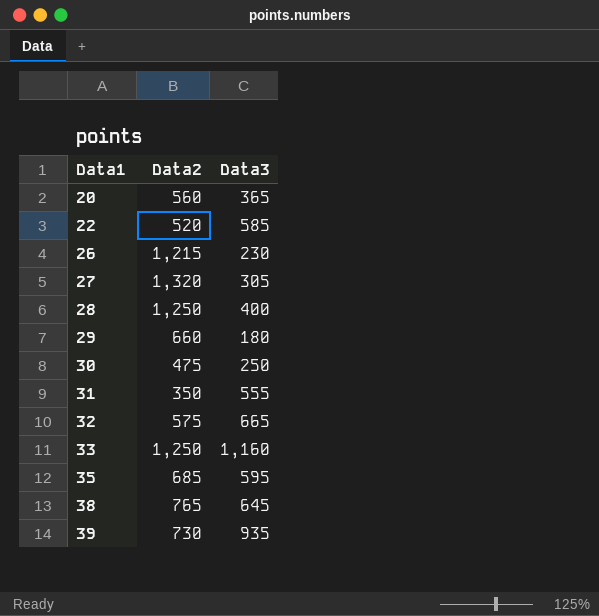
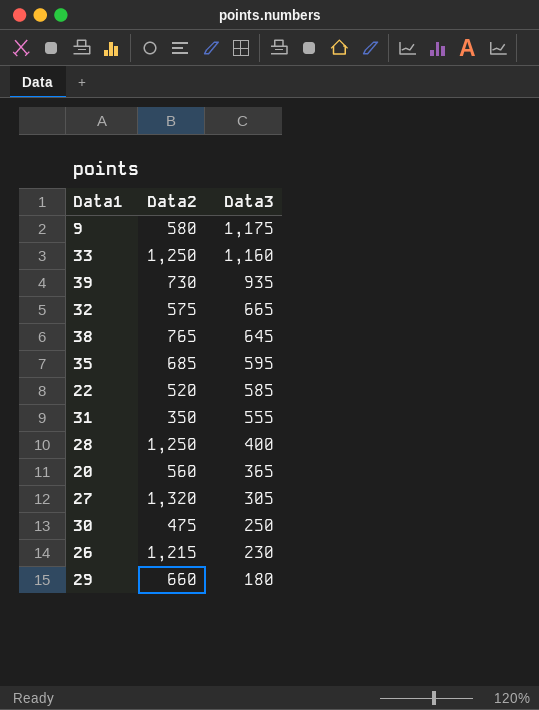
row order: Data1 ascending -> Data3 descending
row 9: none -> 580 | 1,175

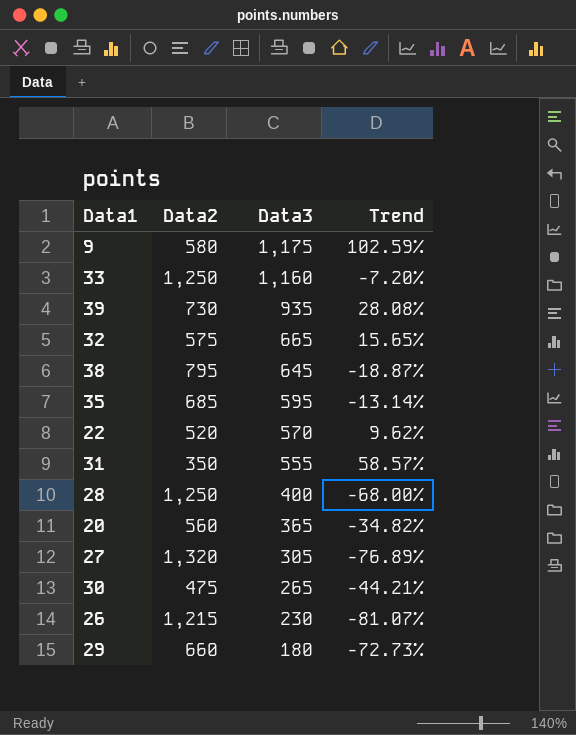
column Trend | formula: none -> ([Data3] - [Data2]) / [Data2]
38 | Data2: 765 -> 795
22 | Data3: 585 -> 570
30 | Data3: 250 -> 265

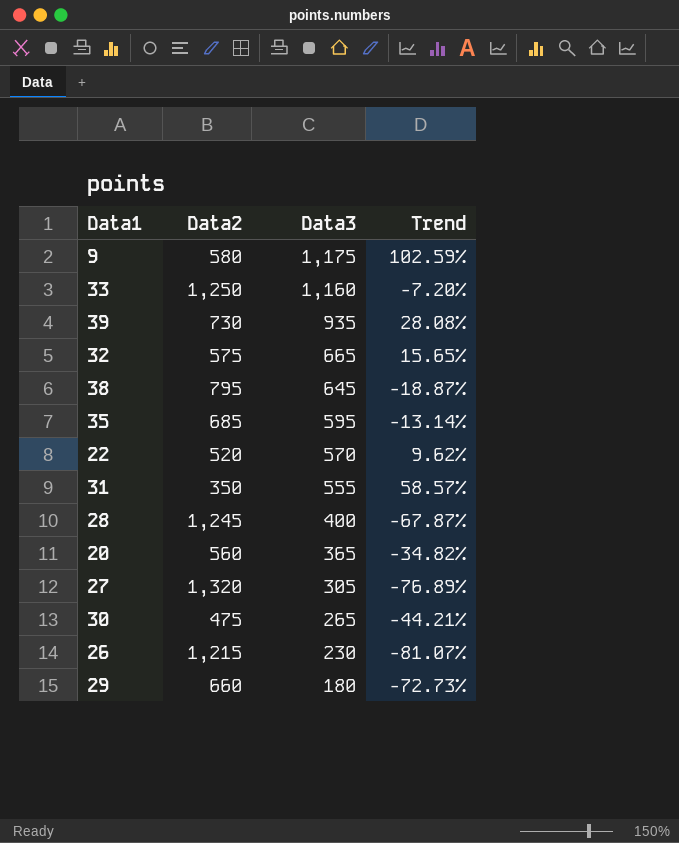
28 | Data2: 1,250 -> 1,245
28 | Trend: -68.00% -> -67.87%

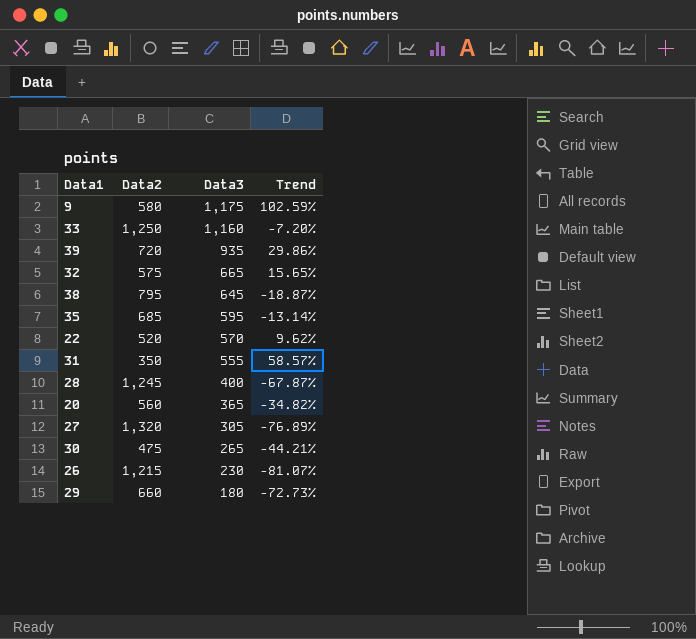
39 | Data2: 730 -> 720
39 | Trend: 28.08% -> 29.86%

